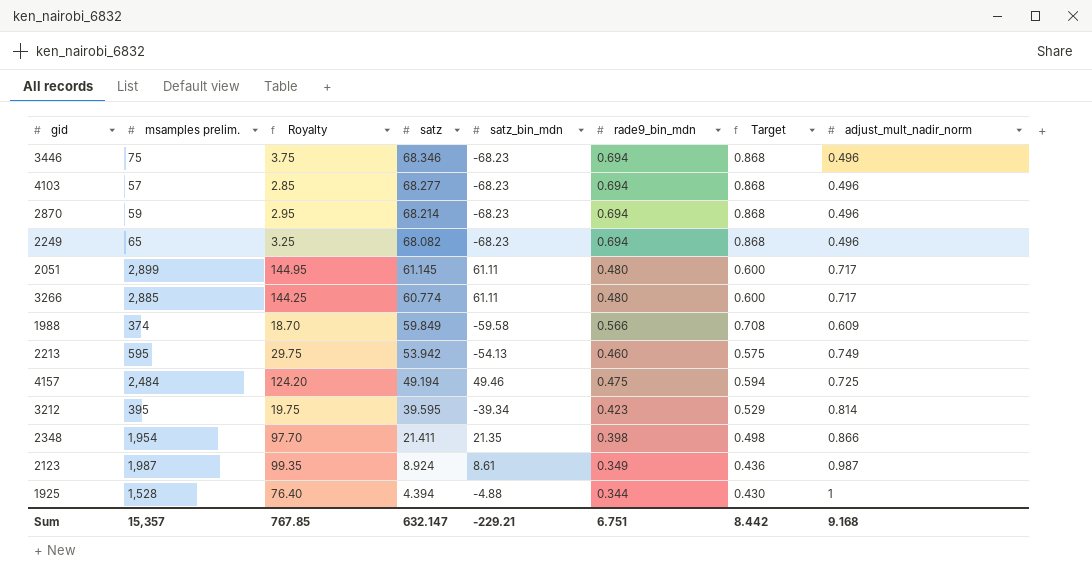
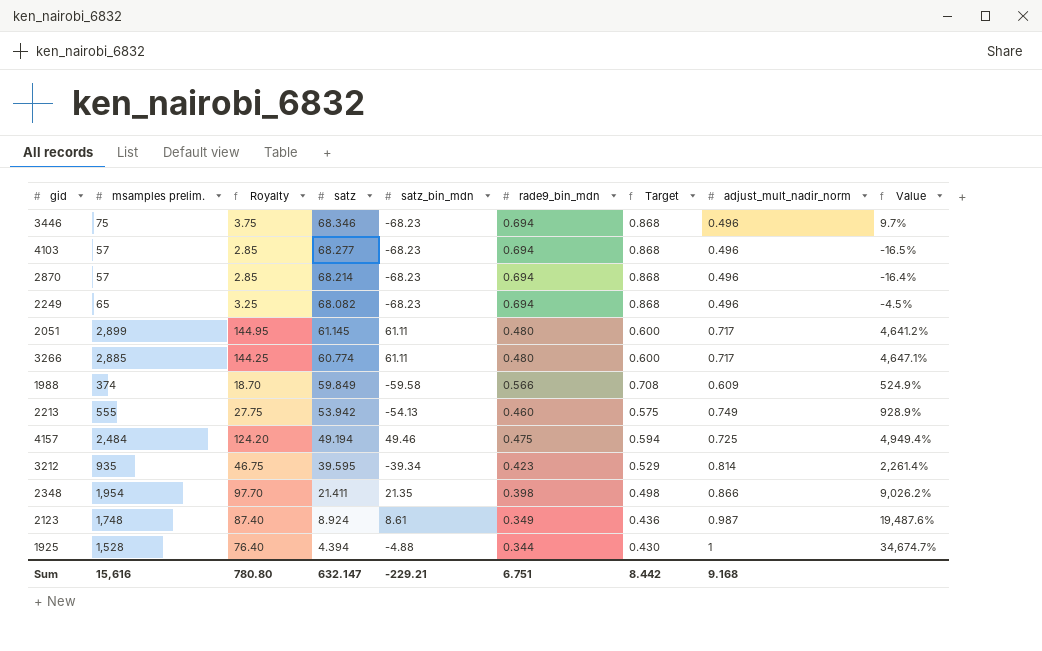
column Value | formula: none -> ([msamples prelim.] - [satz]) / [satz]
2870 | msamples prelim.: 59 -> 57
2870 | Royalty: 2.95 -> 2.85
2213 | msamples prelim.: 595 -> 555
2213 | Royalty: 29.75 -> 27.75
3212 | msamples prelim.: 395 -> 935
3212 | Royalty: 19.75 -> 46.75
2123 | msamples prelim.: 1,987 -> 1,748
2123 | Royalty: 99.35 -> 87.40
Sum | msamples prelim.: 15,357 -> 15,616
Sum | Royalty: 767.85 -> 780.80

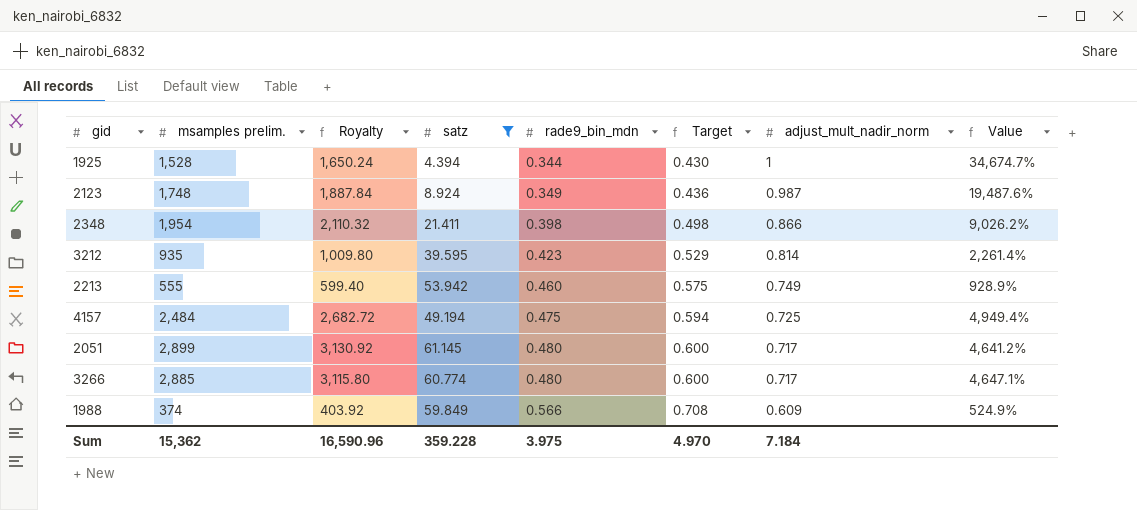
filter: none -> satz <= 61.145
row order: satz descending -> rade9_bin_mdn ascending
column satz_bin_mdn | position: 5 -> none
column Royalty | formula: [msamples prelim.] * 0.05 -> [msamples prelim.] * 1.08
Sum | msamples prelim.: 15,616 -> 15,362
Sum | Royalty: 780.80 -> 16,590.96
Sum | satz: 632.147 -> 359.228
Sum | rade9_bin_mdn: 6.751 -> 3.975
Sum | Target: 8.442 -> 4.970
Sum | adjust_mult_nadir_norm: 9.168 -> 7.184

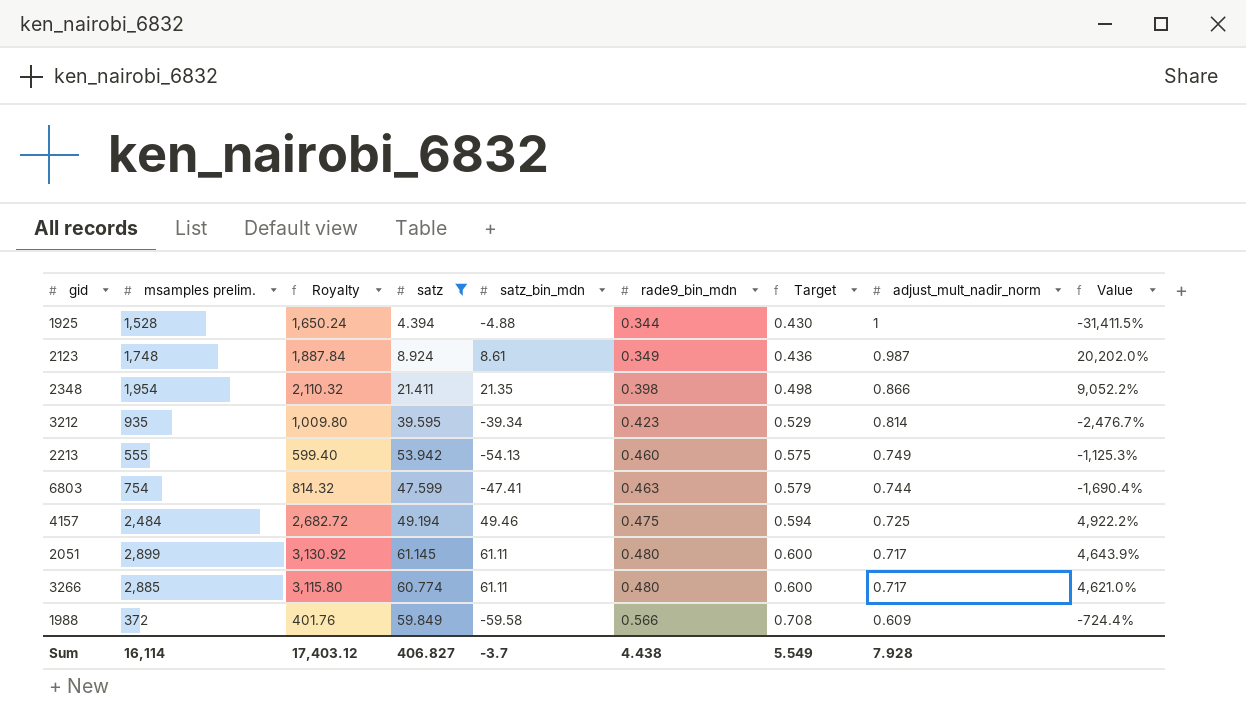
column satz_bin_mdn | position: none -> 5
column Value | formula: ([msamples prelim.] - [satz]) / [satz] -> ([msamples prelim.] - [satz_bin_mdn]) / [satz_bin_mdn]
row 6803: none -> 754 | 814.32 | 47.599 | -47.41 | 0.463 | 0.579 | 0.744 | -1,690.4%
1988 | msamples prelim.: 374 -> 372
1988 | Royalty: 403.92 -> 401.76
Sum | msamples prelim.: 15,362 -> 16,114
Sum | Royalty: 16,590.96 -> 17,403.12
Sum | satz: 359.228 -> 406.827
Sum | rade9_bin_mdn: 3.975 -> 4.438
Sum | Target: 4.970 -> 5.549
Sum | adjust_mult_nadir_norm: 7.184 -> 7.928

